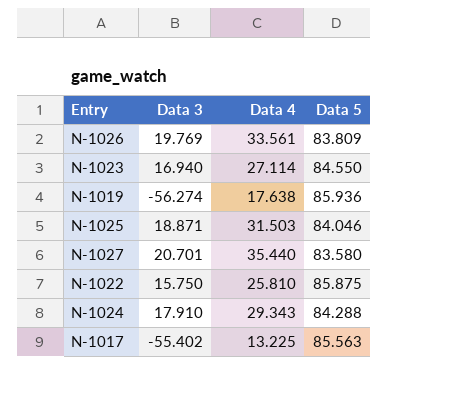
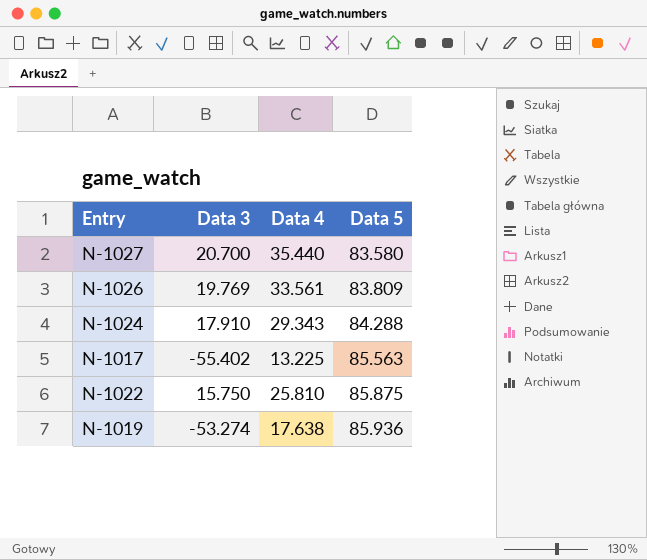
row order: none -> Data 5 ascending
row N-1023: 16.940 | 27.114 | 84.550 -> none
row N-1025: 18.871 | 31.503 | 84.046 -> none
N-1027 | Data 3: 20.701 -> 20.700
N-1019 | Data 3: -56.274 -> -53.274

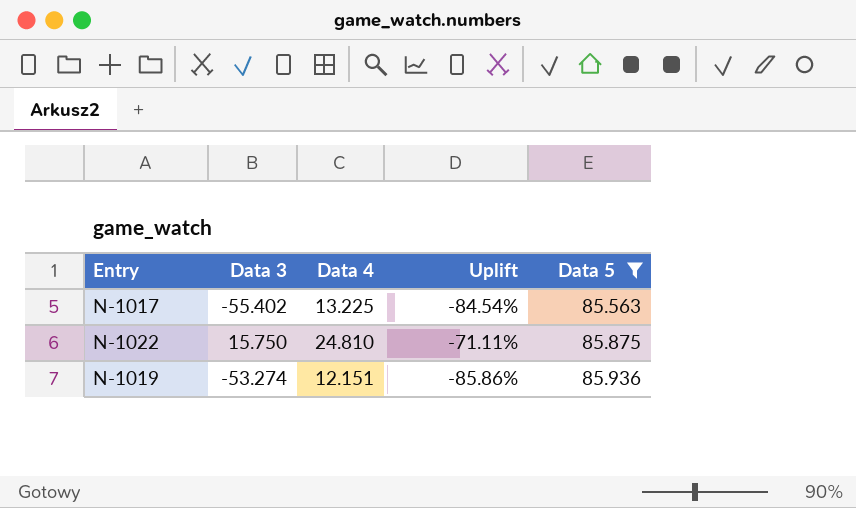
filter: none -> Data 5 >= 85.563
column Uplift | formula: none -> ([Data 4] - [Data 5]) / [Data 5]
N-1022 | Data 4: 25.810 -> 24.810
N-1019 | Data 4: 17.638 -> 12.151

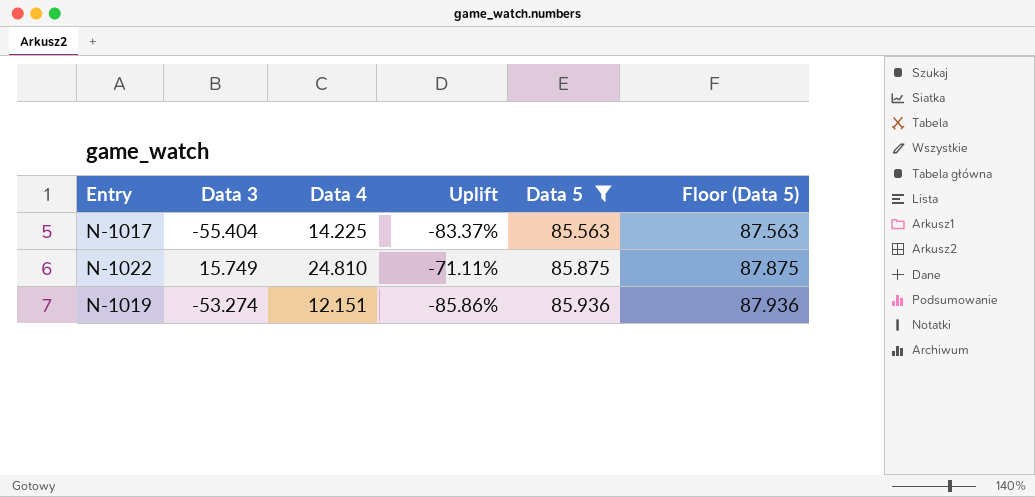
column Floor (Data 5) | formula: none -> [Data 5] + 2
N-1017 | Data 3: -55.402 -> -55.404
N-1017 | Data 4: 13.225 -> 14.225
N-1017 | Uplift: -84.54% -> -83.37%
N-1022 | Data 3: 15.750 -> 15.749

